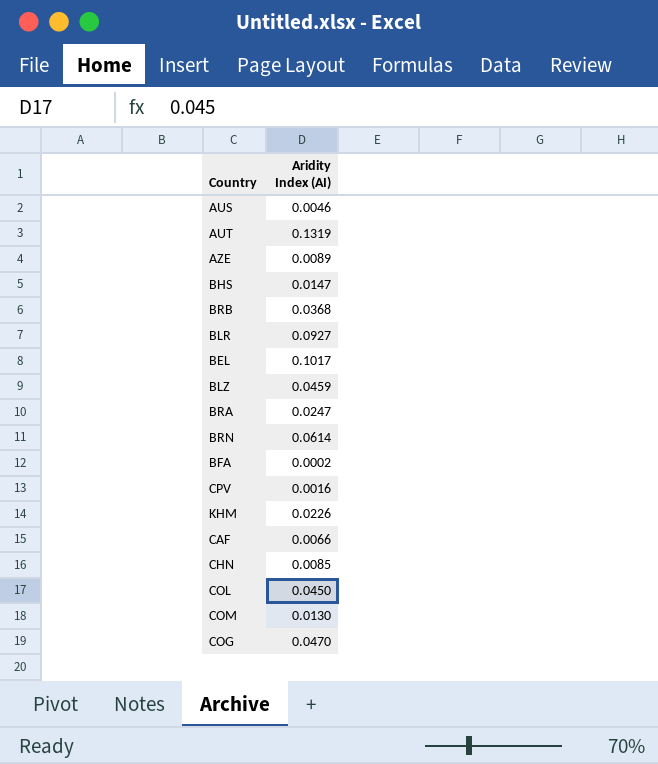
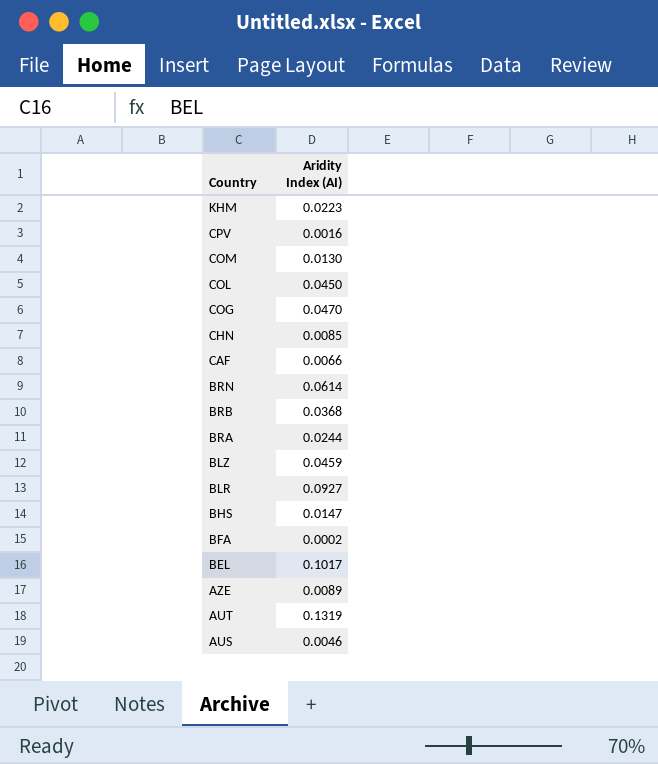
row order: none -> Country descending
KHM | Aridity Index (AI): 0.0226 -> 0.0223
BRA | Aridity Index (AI): 0.0247 -> 0.0244

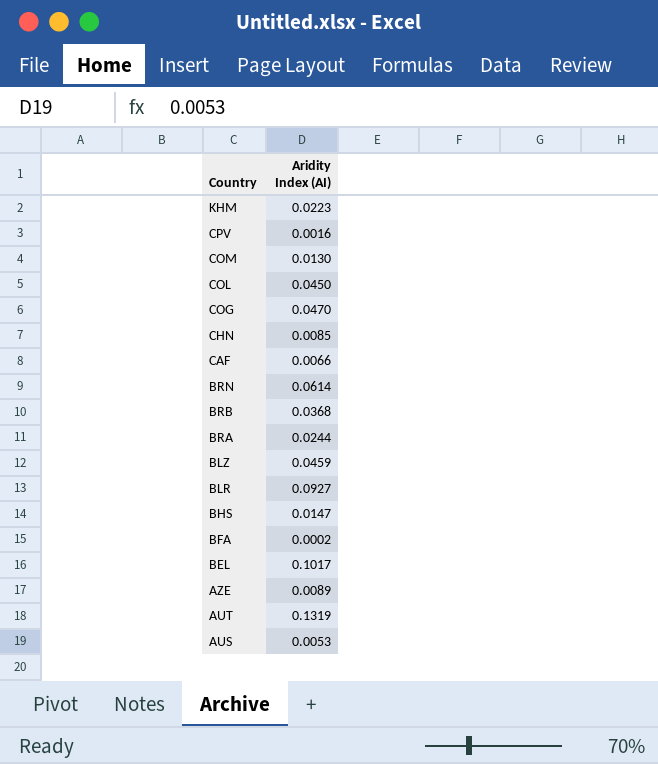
AUS | Aridity Index (AI): 0.0046 -> 0.0053

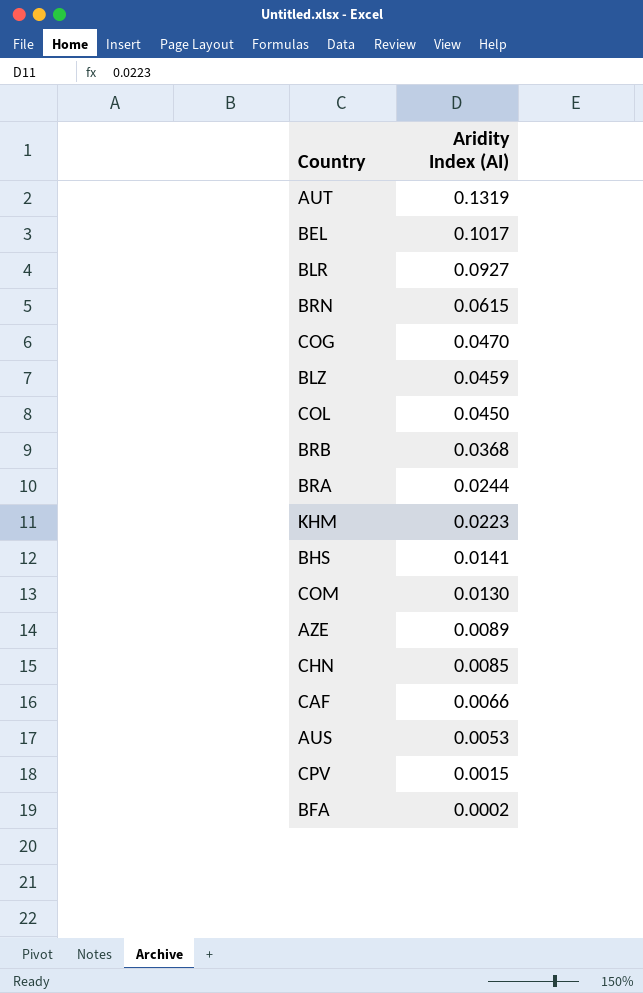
row order: Country descending -> Aridity Index (AI) descending
BRN | Aridity Index (AI): 0.0614 -> 0.0615
BHS | Aridity Index (AI): 0.0147 -> 0.0141
CPV | Aridity Index (AI): 0.0016 -> 0.0015

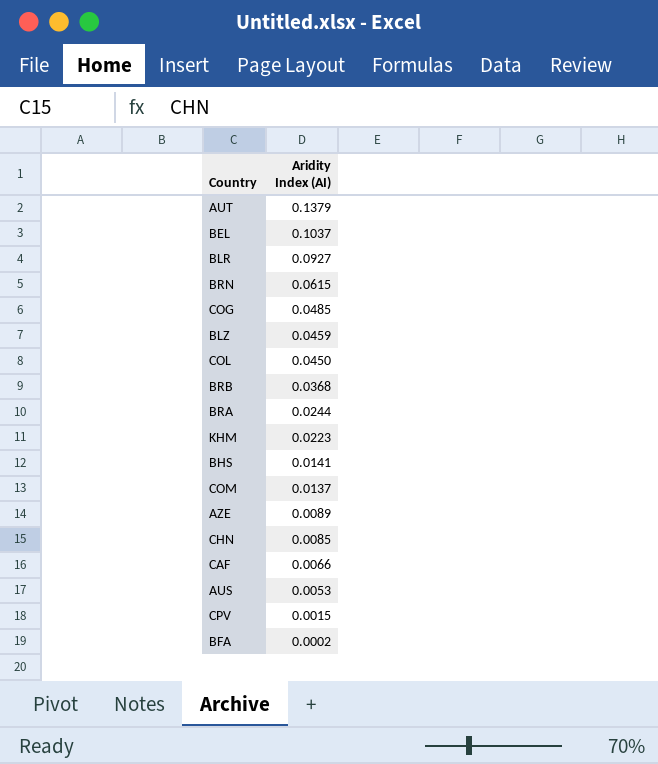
AUT | Aridity Index (AI): 0.1319 -> 0.1379
BEL | Aridity Index (AI): 0.1017 -> 0.1037
COG | Aridity Index (AI): 0.0470 -> 0.0485
COM | Aridity Index (AI): 0.0130 -> 0.0137

